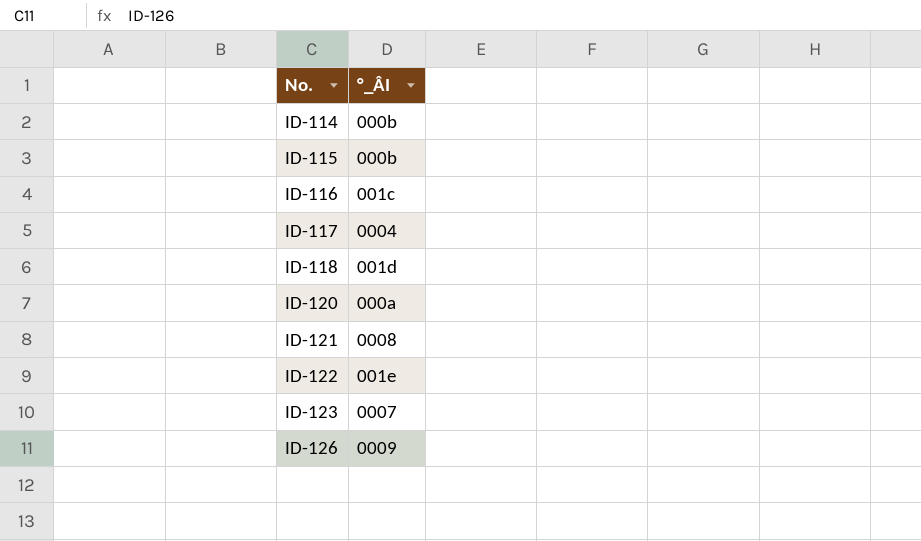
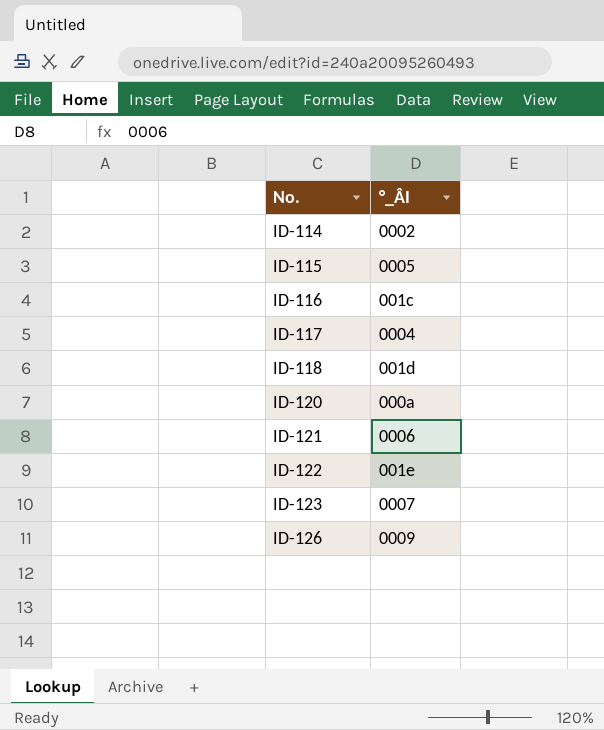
ID-114 | °_ÂI: 000b -> 0002
ID-115 | °_ÂI: 000b -> 0005
ID-121 | °_ÂI: 0008 -> 0006

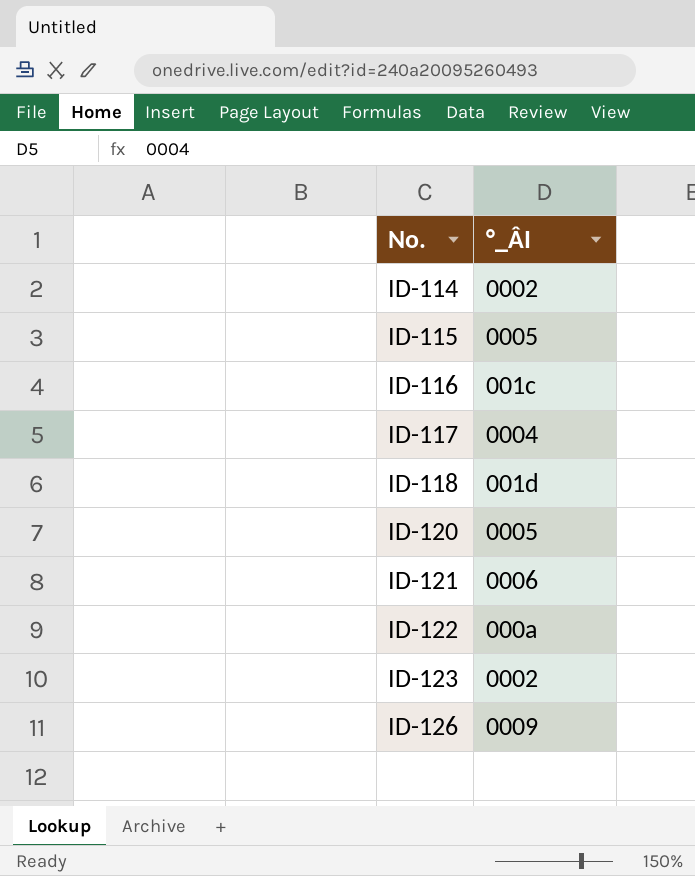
ID-120 | °_ÂI: 000a -> 0005
ID-122 | °_ÂI: 001e -> 000a
ID-123 | °_ÂI: 0007 -> 0002

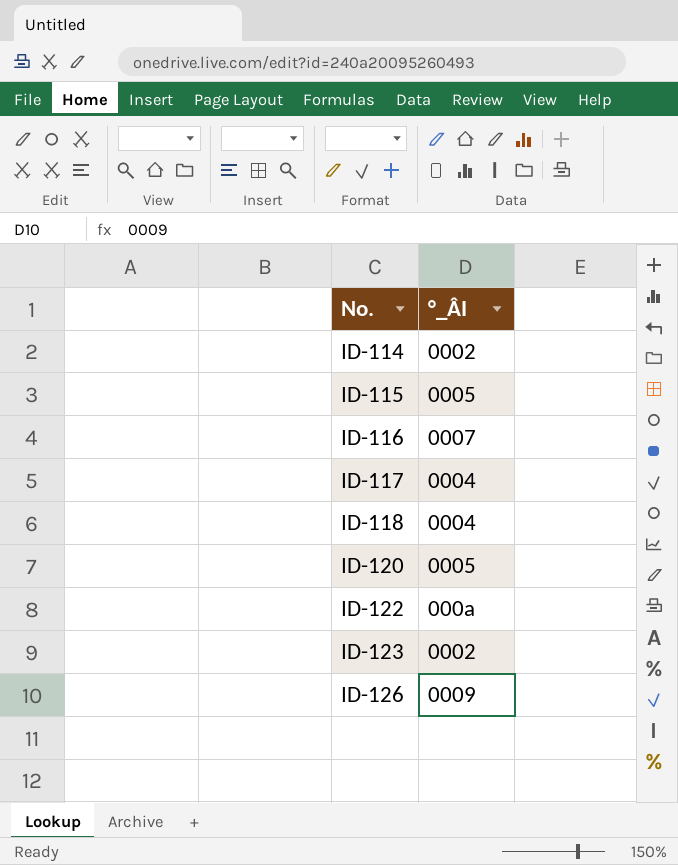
row ID-121: 0006 -> none
ID-116 | °_ÂI: 001c -> 0007
ID-118 | °_ÂI: 001d -> 0004

